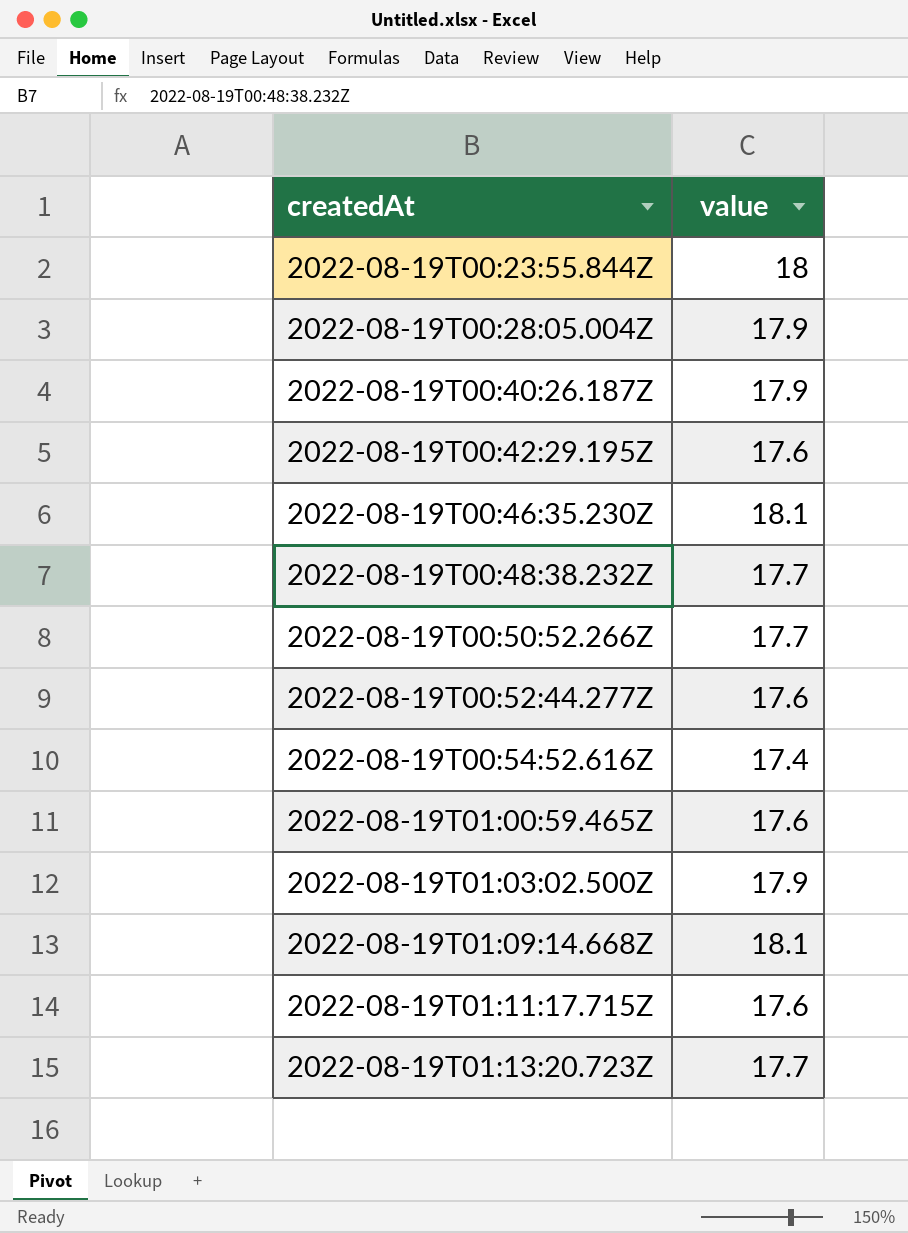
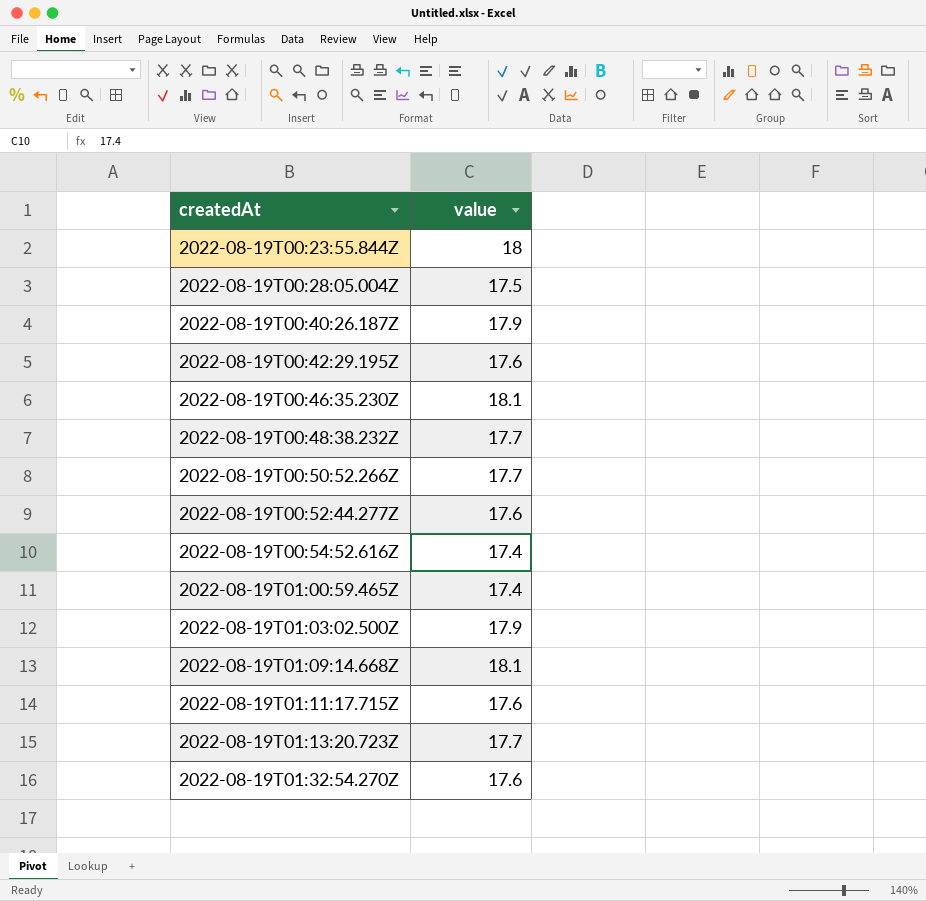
2022-08-19T00:28:05.004Z | value: 17.9 -> 17.5
2022-08-19T01:00:59.465Z | value: 17.6 -> 17.4
row 2022-08-19T01:32:54.270Z: none -> 17.6

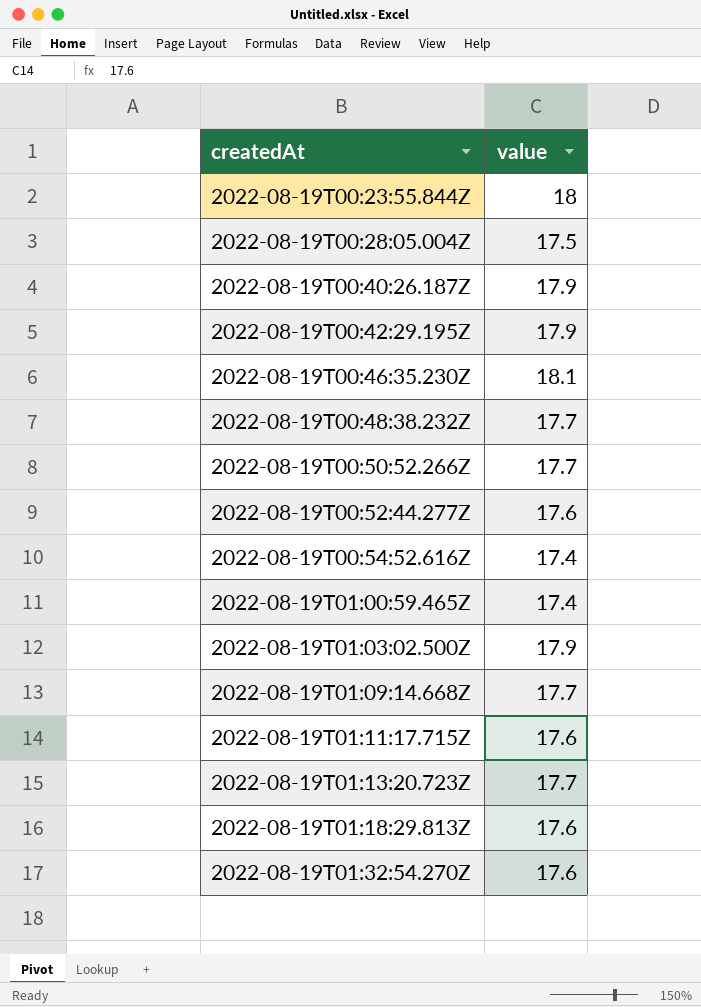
2022-08-19T00:42:29.195Z | value: 17.6 -> 17.9
2022-08-19T01:09:14.668Z | value: 18.1 -> 17.7
row 2022-08-19T01:18:29.813Z: none -> 17.6

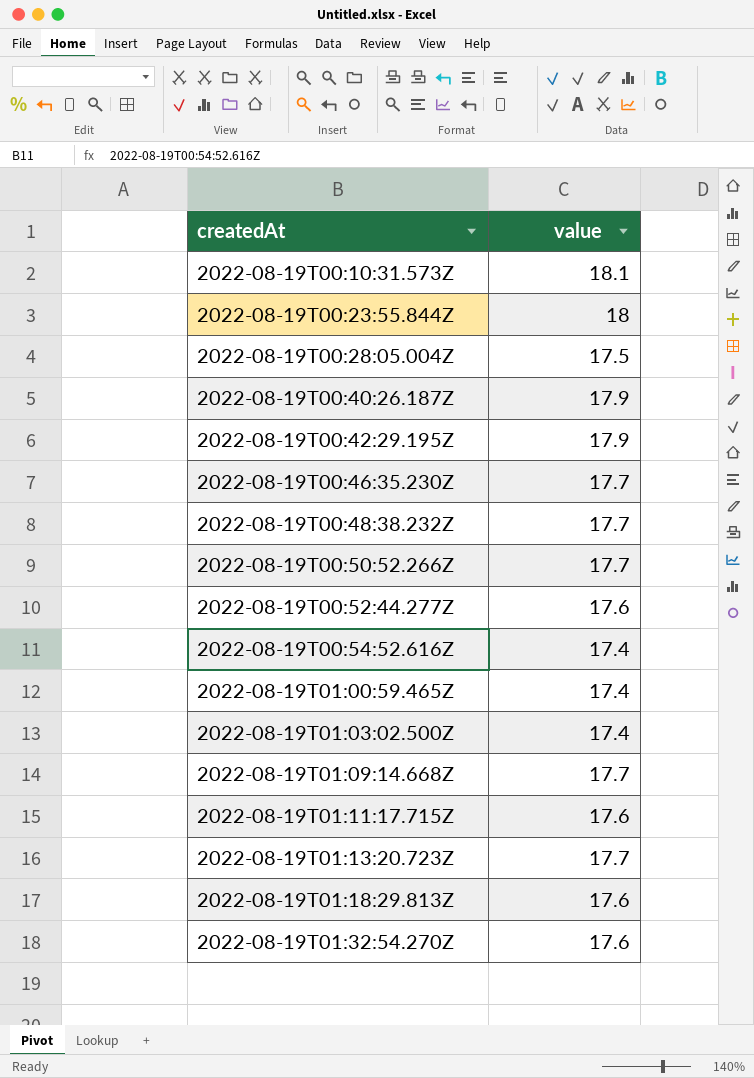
row 2022-08-19T00:10:31.573Z: none -> 18.1
2022-08-19T00:46:35.230Z | value: 18.1 -> 17.7
2022-08-19T01:03:02.500Z | value: 17.9 -> 17.4

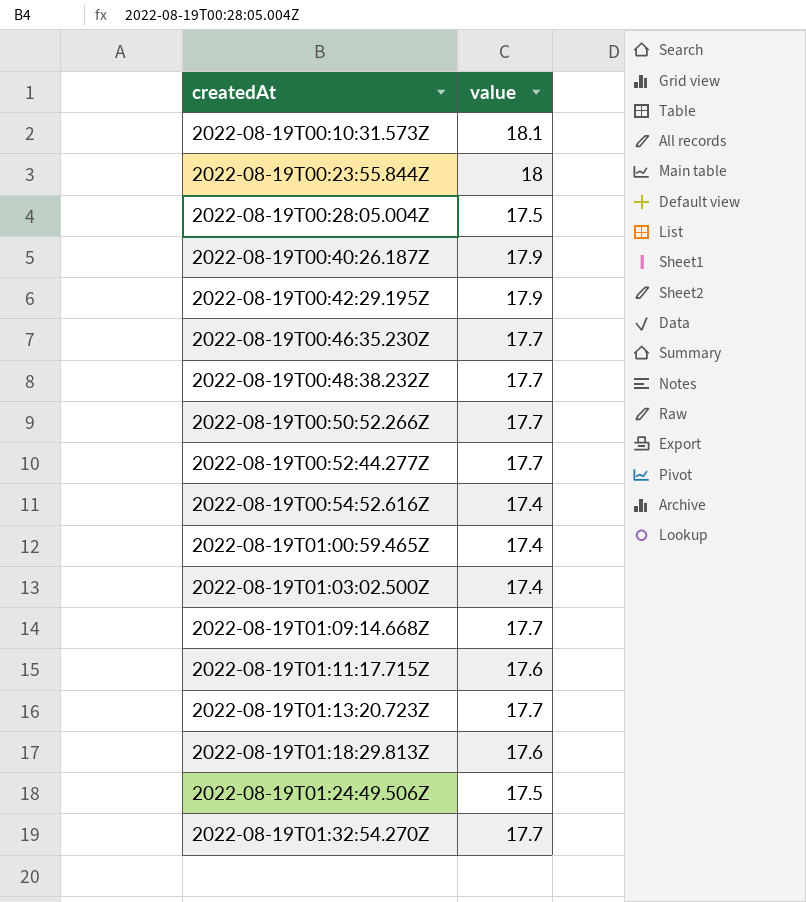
2022-08-19T00:52:44.277Z | value: 17.6 -> 17.7
row 2022-08-19T01:24:49.506Z: none -> 17.5
2022-08-19T01:32:54.270Z | value: 17.6 -> 17.7

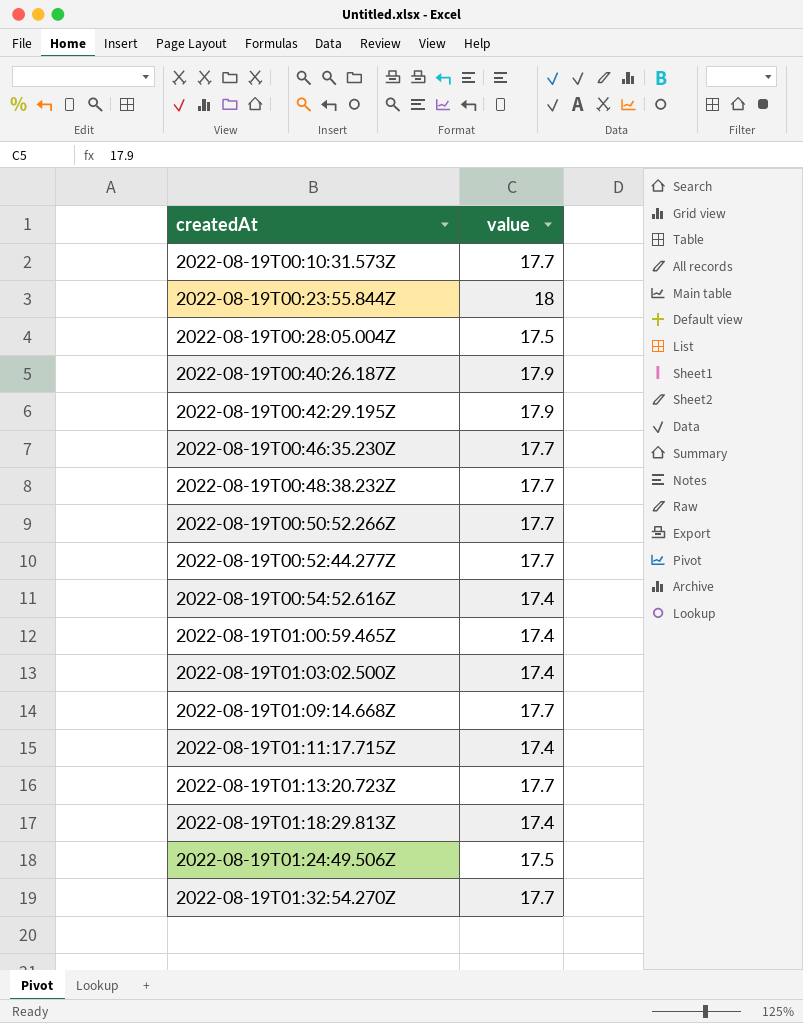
2022-08-19T00:10:31.573Z | value: 18.1 -> 17.7
2022-08-19T01:11:17.715Z | value: 17.6 -> 17.4
2022-08-19T01:18:29.813Z | value: 17.6 -> 17.4

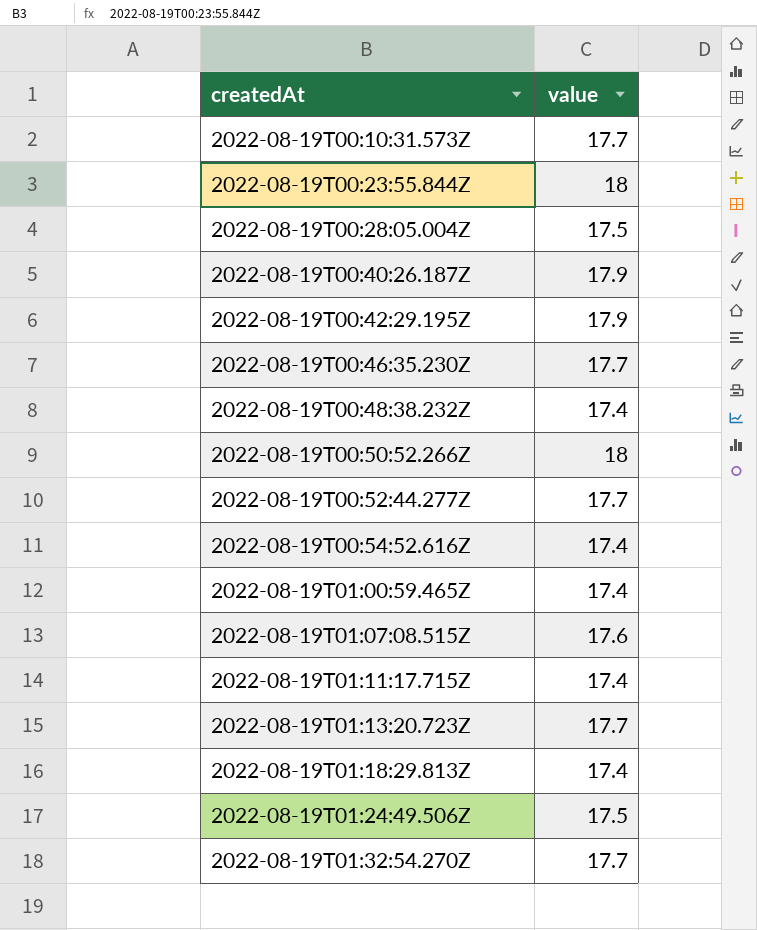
row 2022-08-19T01:03:02.500Z: 17.4 -> none
row 2022-08-19T01:09:14.668Z: 17.7 -> none
2022-08-19T00:48:38.232Z | value: 17.7 -> 17.4
2022-08-19T00:50:52.266Z | value: 17.7 -> 18
row 2022-08-19T01:07:08.515Z: none -> 17.6

